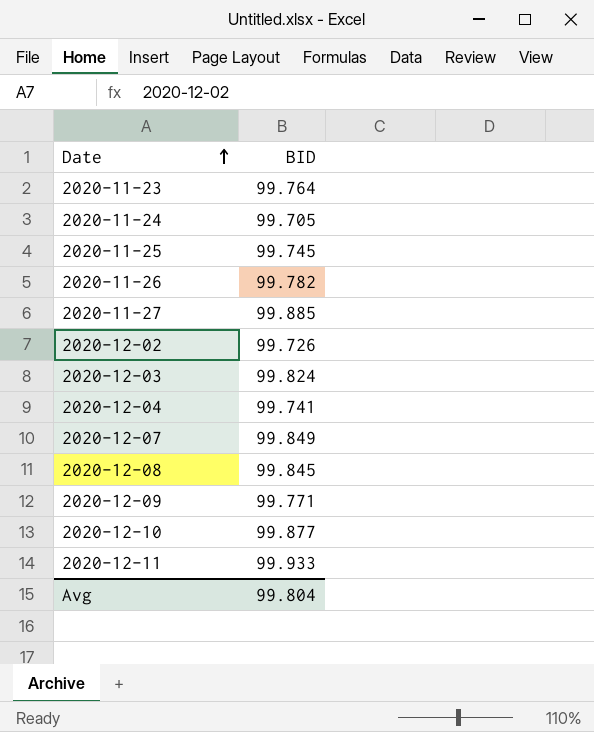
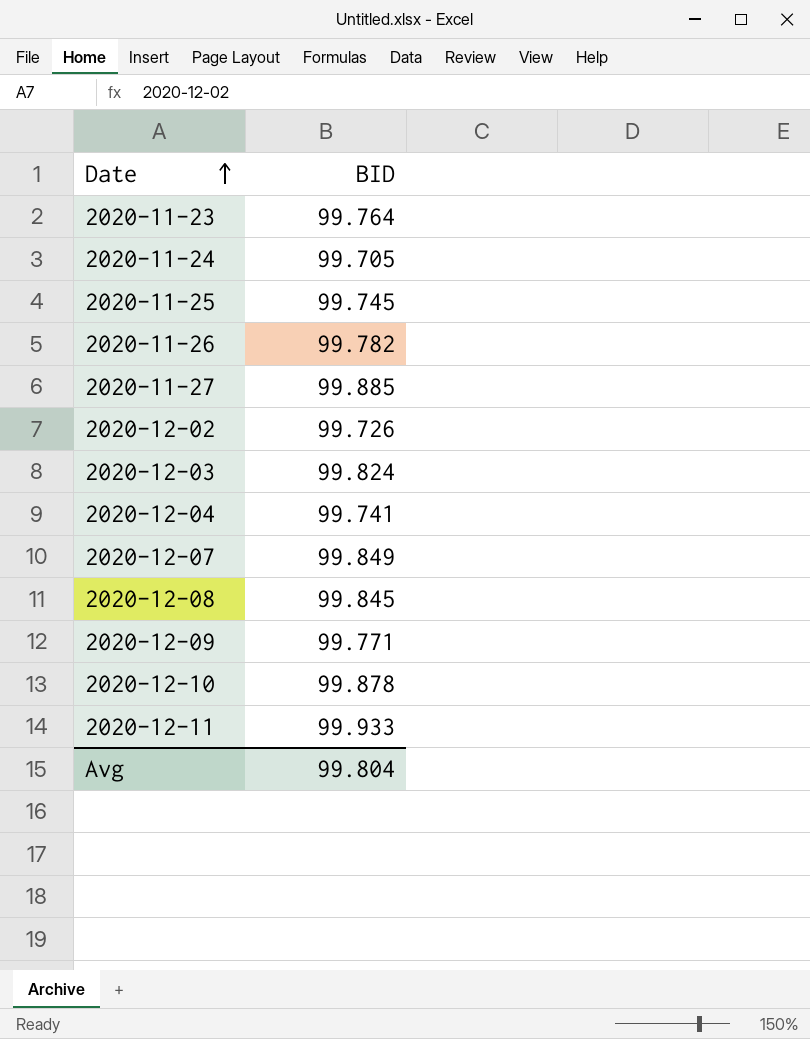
2020-12-10 | BID: 99.877 -> 99.878

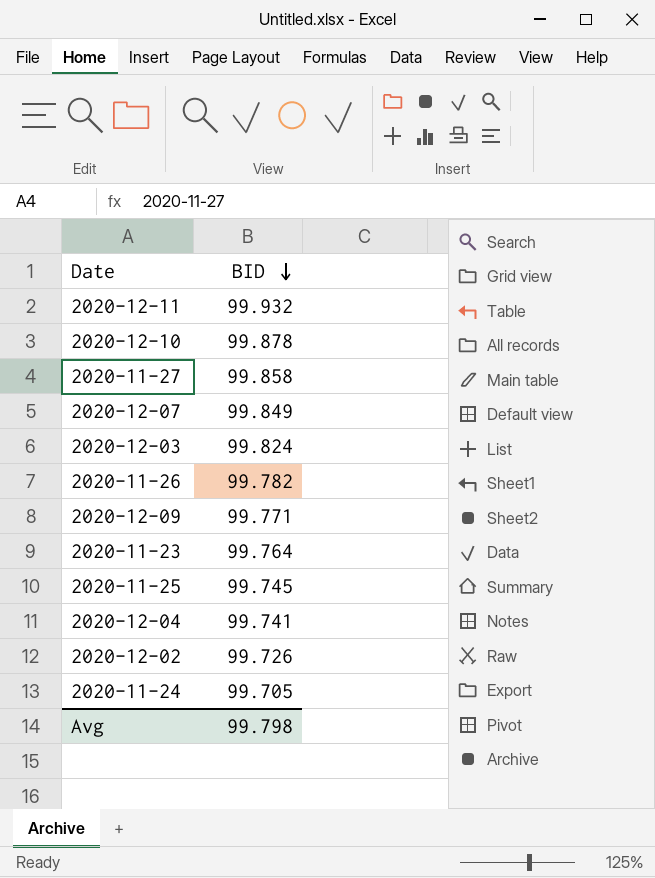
row order: Date ascending -> BID descending
row 2020-12-08: 99.845 -> none
2020-12-11 | BID: 99.933 -> 99.932
2020-11-27 | BID: 99.885 -> 99.858
Avg | BID: 99.804 -> 99.798

